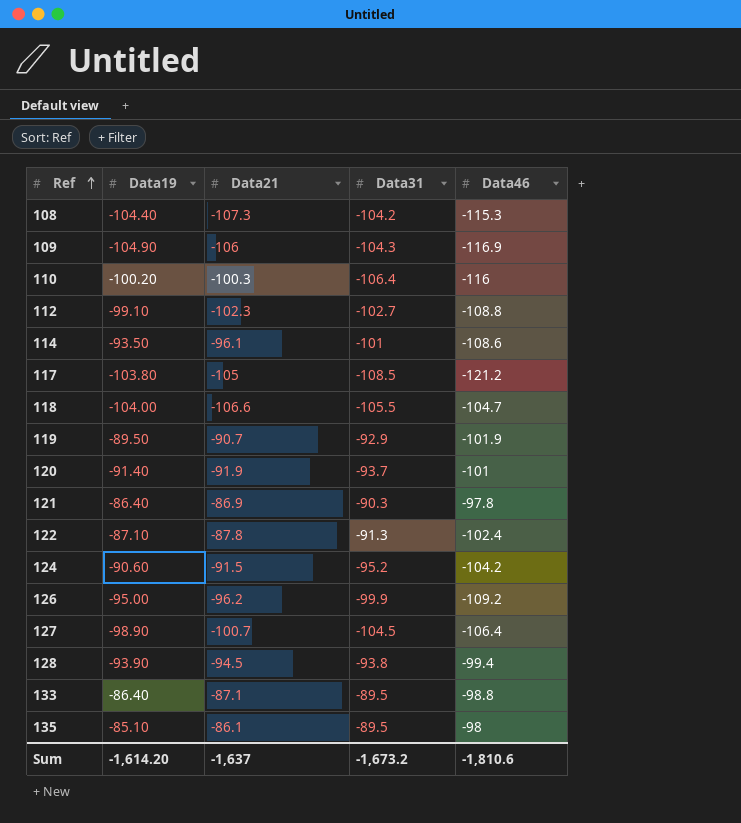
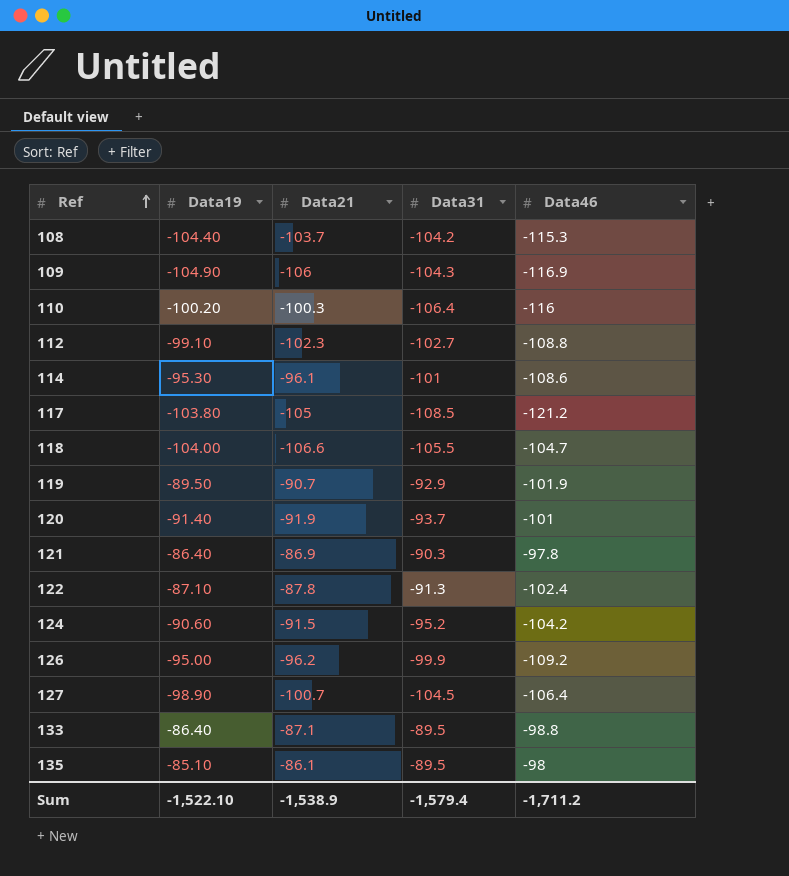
row 128: -93.90 | -94.5 | -93.8 | -99.4 -> none
108 | Data21: -107.3 -> -103.7
114 | Data19: -93.50 -> -95.30
Sum | Data19: -1,614.20 -> -1,522.10
Sum | Data21: -1,637 -> -1,538.9
Sum | Data31: -1,673.2 -> -1,579.4
Sum | Data46: -1,810.6 -> -1,711.2

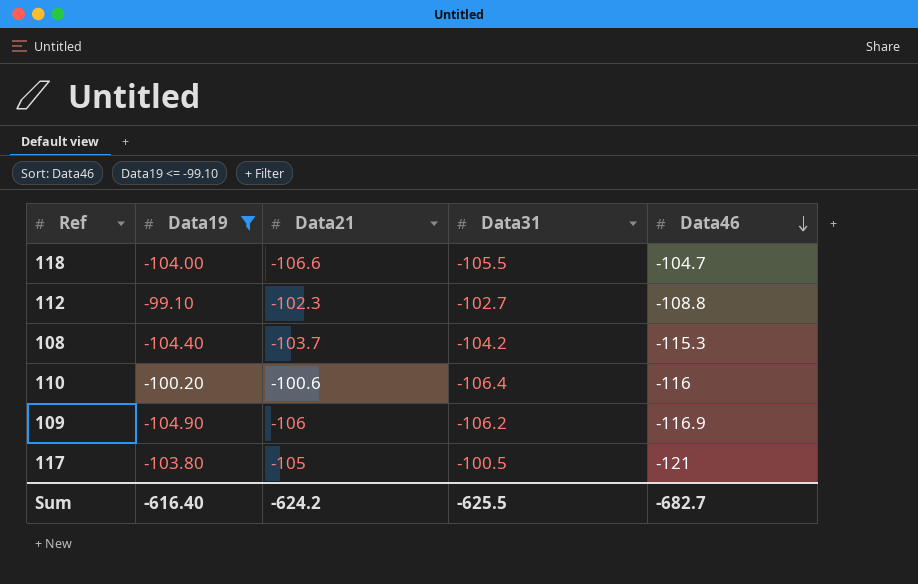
filter: none -> Data19 <= -99.10
row order: Ref ascending -> Data46 descending
110 | Data21: -100.3 -> -100.6
109 | Data31: -104.3 -> -106.2
117 | Data31: -108.5 -> -100.5
117 | Data46: -121.2 -> -121
Sum | Data19: -1,522.10 -> -616.40
Sum | Data21: -1,538.9 -> -624.2
Sum | Data31: -1,579.4 -> -625.5
Sum | Data46: -1,711.2 -> -682.7

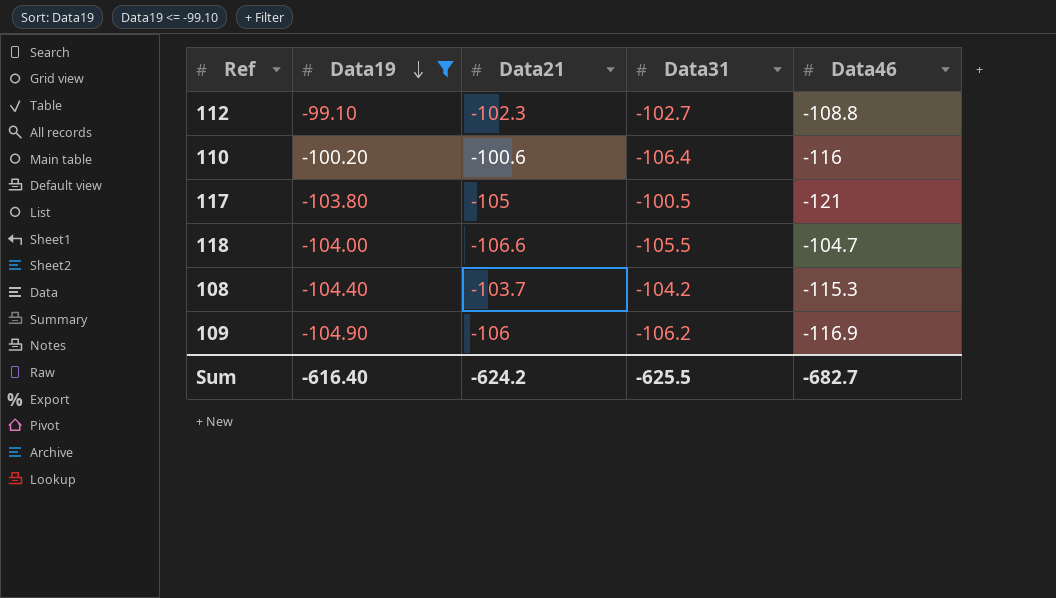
row order: Data46 descending -> Data19 descending

